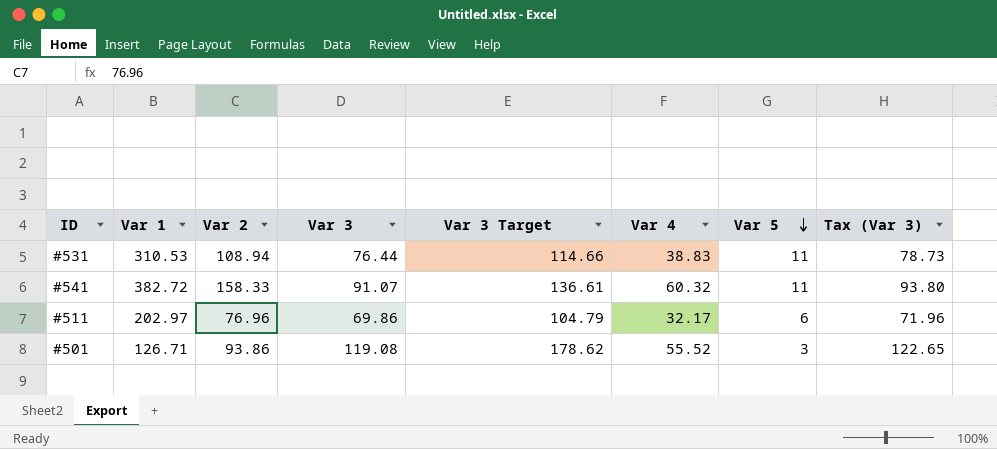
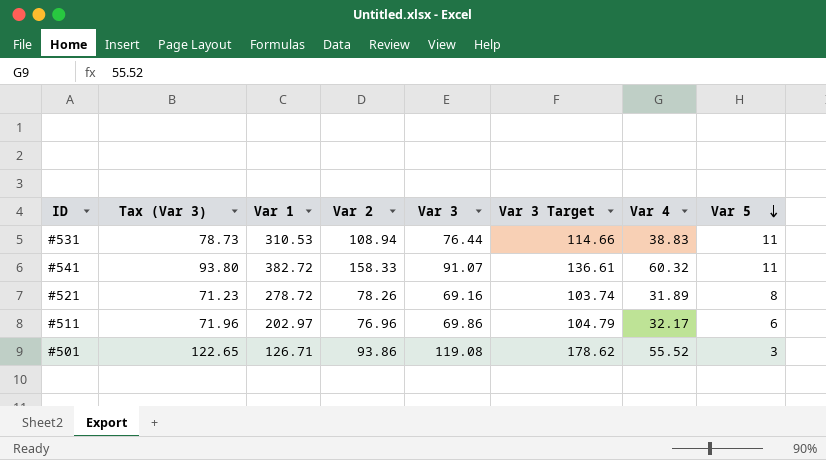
column Tax (Var 3) | position: 8 -> 2
row #521: none -> 71.23 | 278.72 | 78.26 | 69.16 | 103.74 | 31.89 | 8

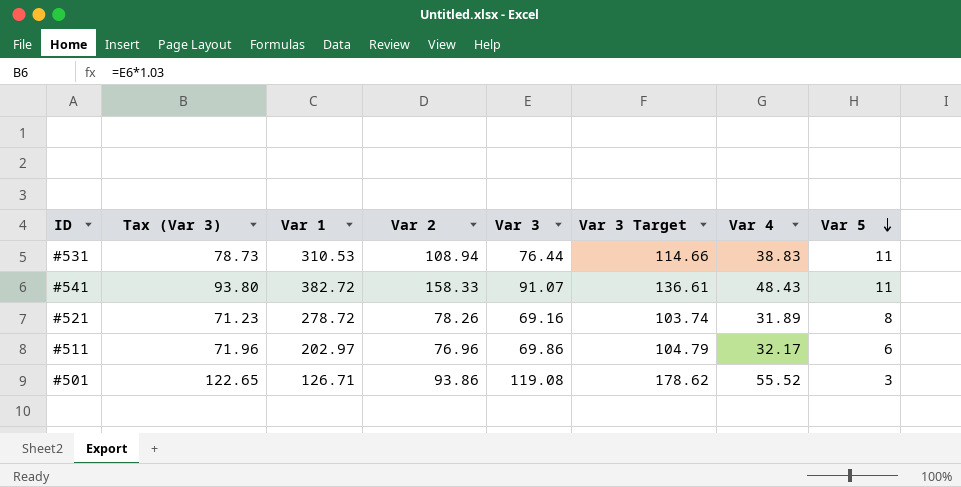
#541 | Var 4: 60.32 -> 48.43

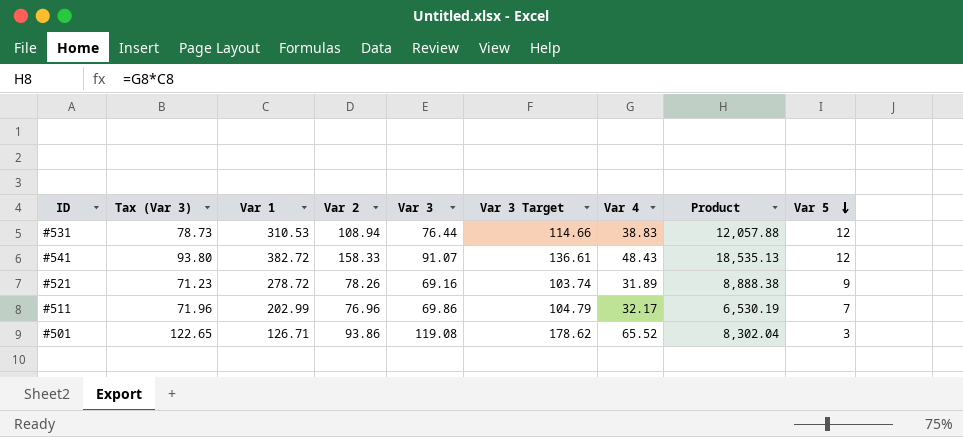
column Product | formula: none -> [Var 1] * [Var 4]
#531 | Var 5: 11 -> 12
#541 | Var 5: 11 -> 12
#521 | Var 5: 8 -> 9
#511 | Var 1: 202.97 -> 202.99
#511 | Var 5: 6 -> 7
#501 | Var 4: 55.52 -> 65.52

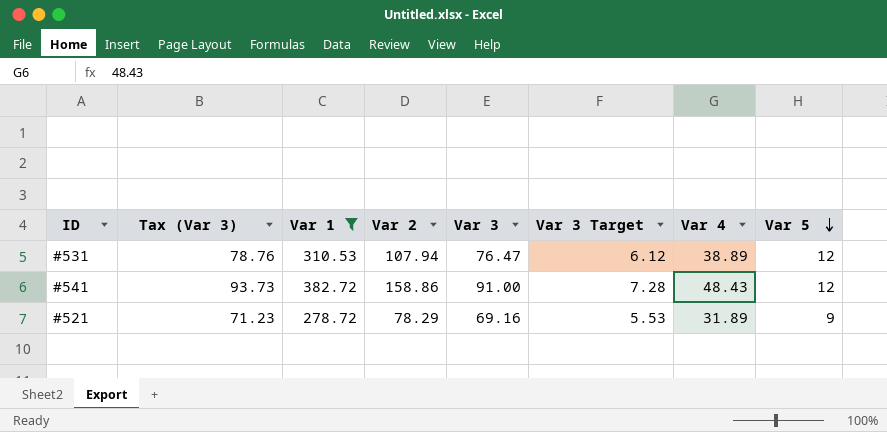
filter: none -> Var 1 >= 278.72
column Product | formula: [Var 1] * [Var 4] -> none
column Var 3 Target | formula: [Var 3] * 1.5 -> [Var 3] * 0.08
#531 | Tax (Var 3): 78.73 -> 78.76
#531 | Var 2: 108.94 -> 107.94
#531 | Var 3: 76.44 -> 76.47
#531 | Var 4: 38.83 -> 38.89
#541 | Tax (Var 3): 93.80 -> 93.73
#541 | Var 2: 158.33 -> 158.86
#541 | Var 3: 91.07 -> 91.00
#521 | Var 2: 78.26 -> 78.29

